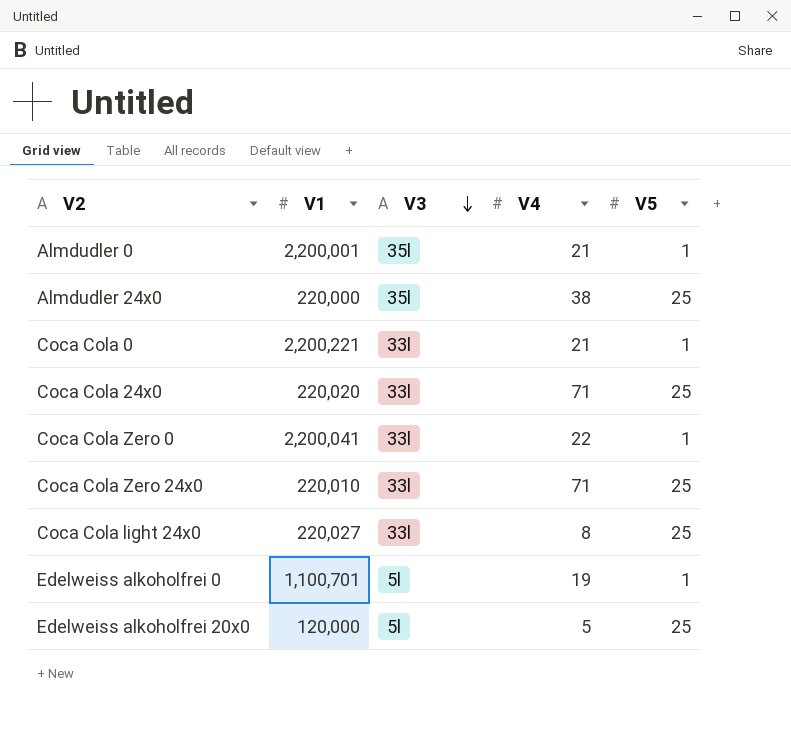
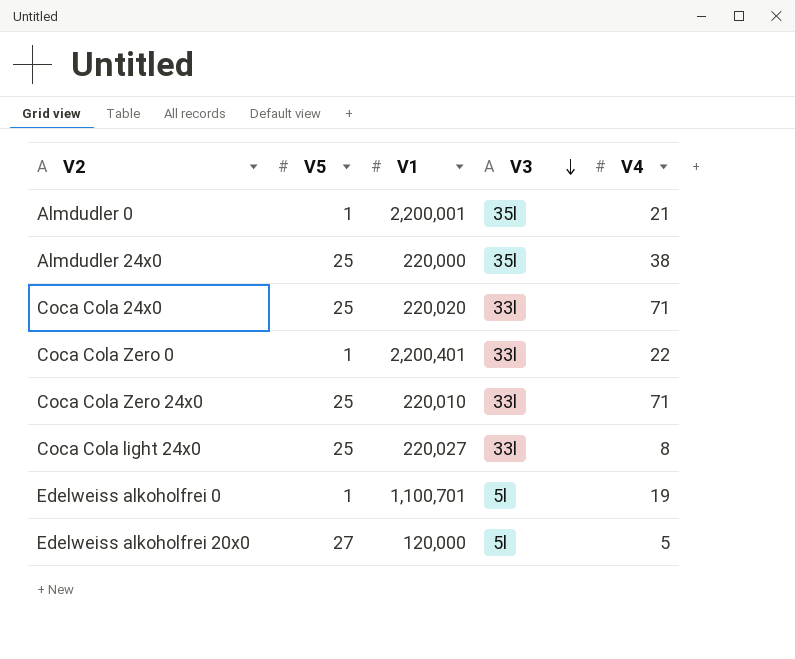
column V5 | position: 5 -> 2
row Coca Cola 0: 2,200,221 | 33l | 21 | 1 -> none
Coca Cola Zero 0 | V1: 2,200,041 -> 2,200,401
Edelweiss alkoholfrei 20x0 | V5: 25 -> 27

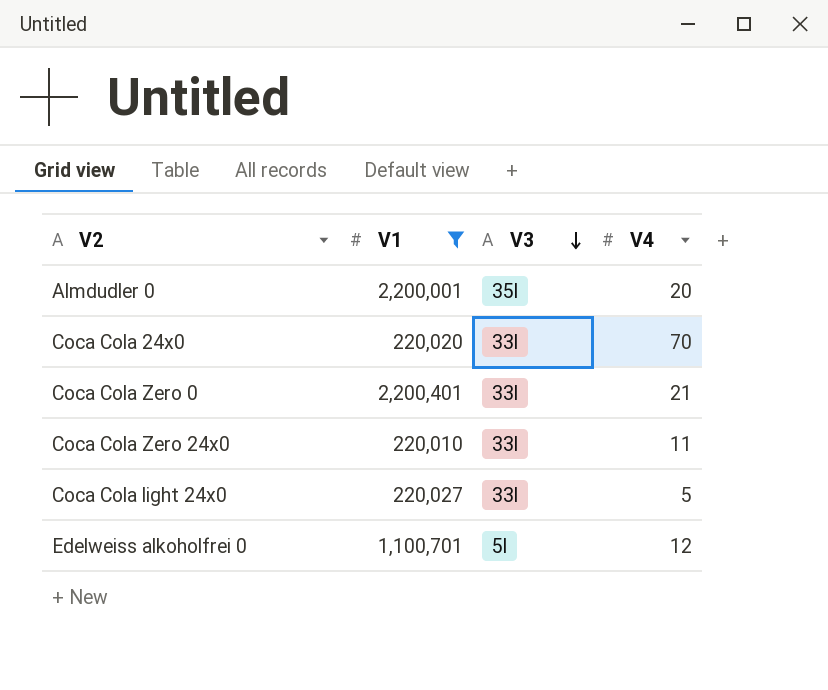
filter: none -> V1 >= 220,010
column V5 | position: 2 -> none
Almdudler 0 | V4: 21 -> 20
Coca Cola 24x0 | V4: 71 -> 70
Coca Cola Zero 0 | V4: 22 -> 21
Coca Cola Zero 24x0 | V4: 71 -> 11
Coca Cola light 24x0 | V4: 8 -> 5
Edelweiss alkoholfrei 0 | V4: 19 -> 12

